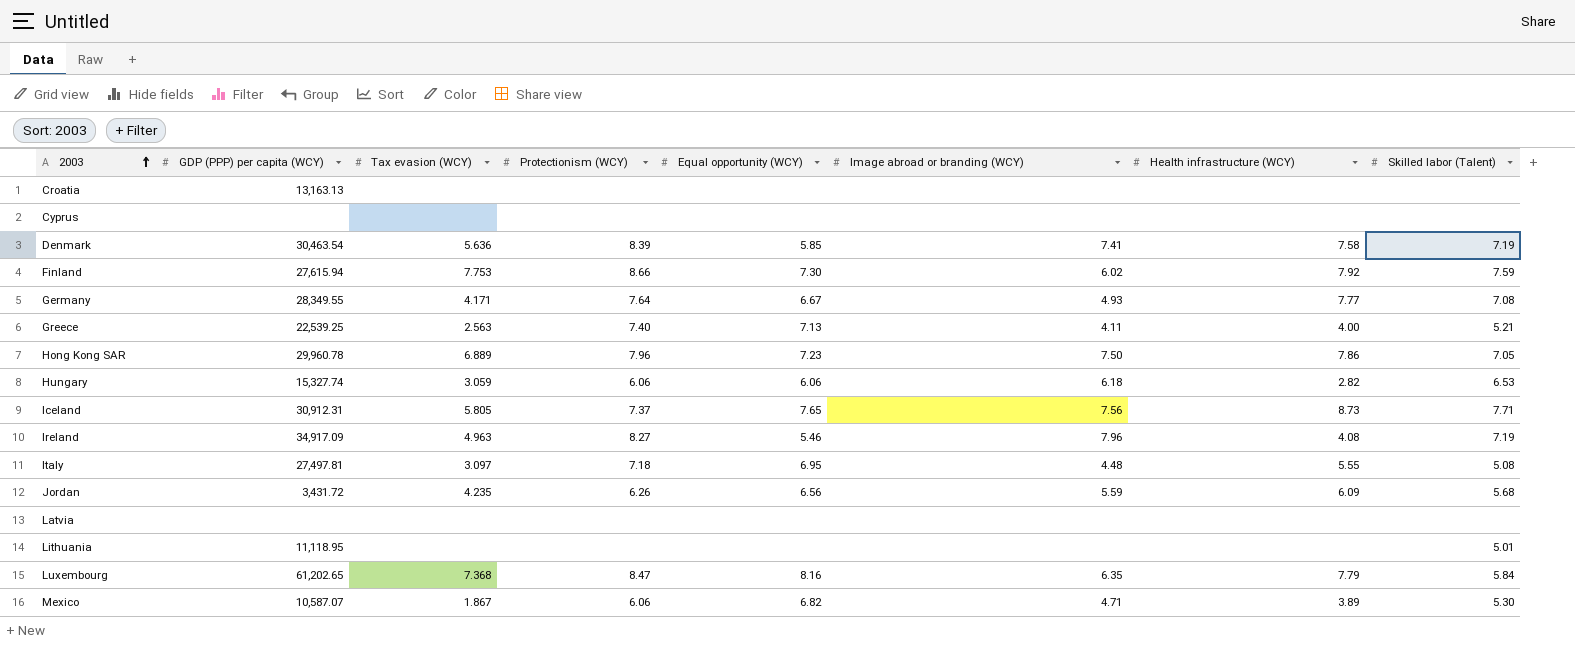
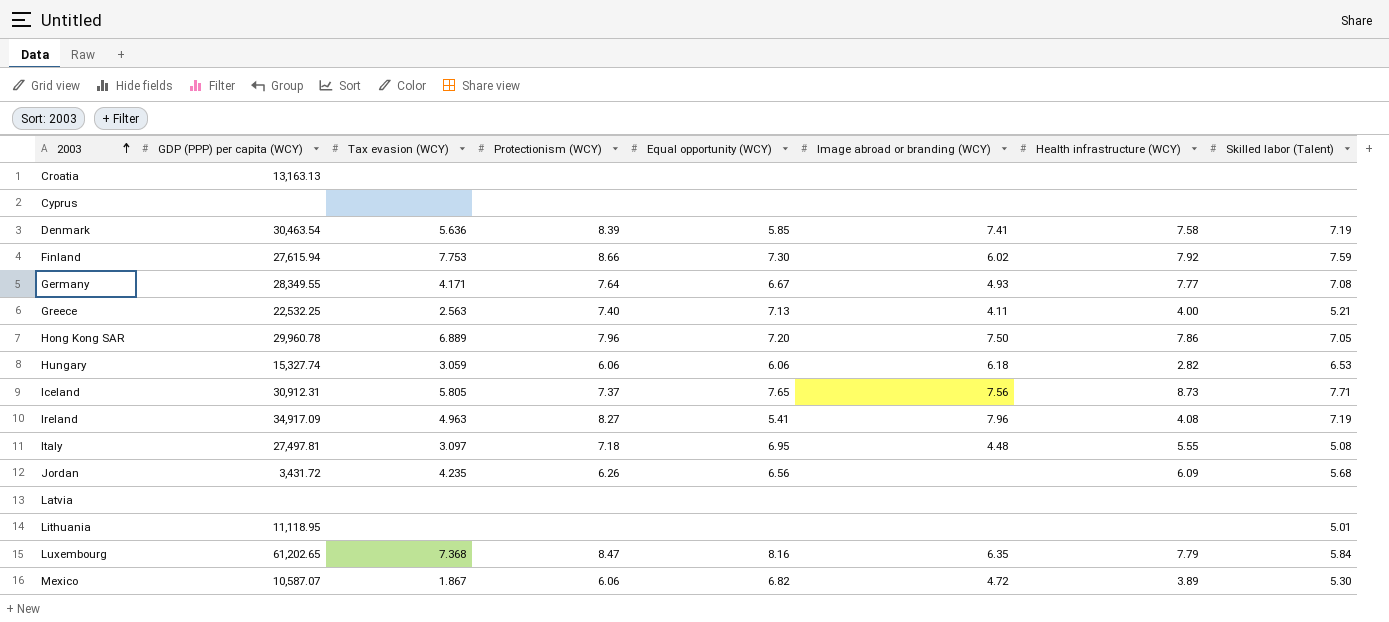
Greece | GDP (PPP) per capita (WCY): 22,539.25 -> 22,532.25
Hong Kong SAR | Equal opportunity (WCY): 7.23 -> 7.20
Ireland | Equal opportunity (WCY): 5.46 -> 5.41
Jordan | Image abroad or branding (WCY): 5.59 -> none
Mexico | Image abroad or branding (WCY): 4.71 -> 4.72

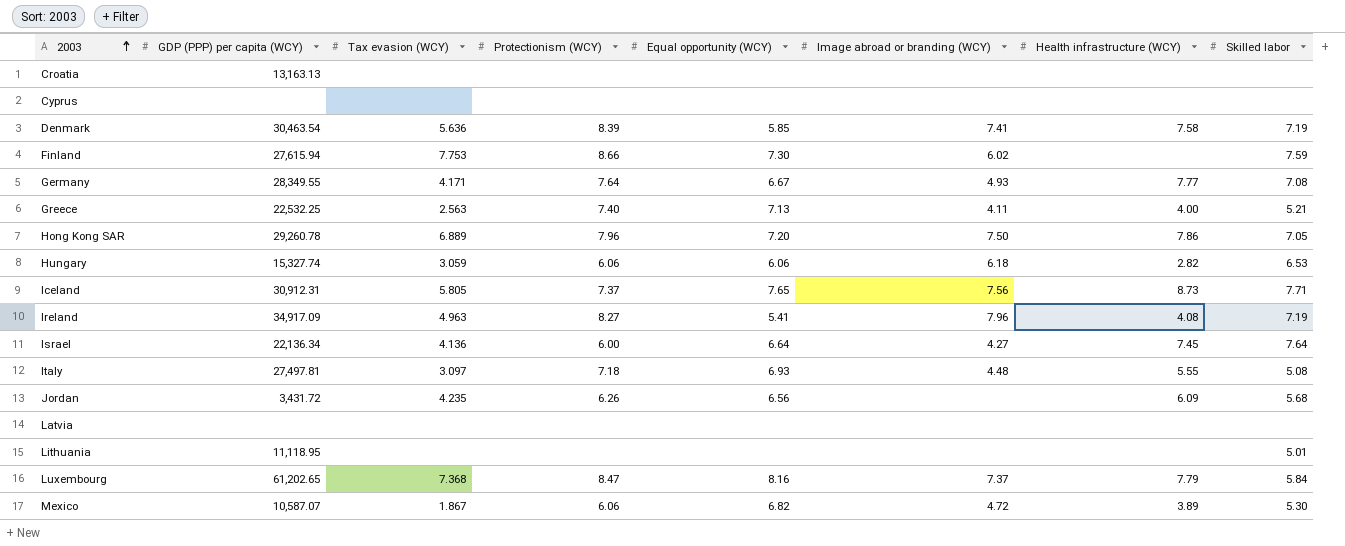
column name: Skilled labor (Talent) -> Skilled labor
Finland | Health infrastructure (WCY): 7.92 -> none
Hong Kong SAR | GDP (PPP) per capita (WCY): 29,960.78 -> 29,260.78
row Israel: none -> 22,136.34 | 4.136 | 6.00 | 6.64 | 4.27 | 7.45 | 7.64
Italy | Equal opportunity (WCY): 6.95 -> 6.93
Luxembourg | Image abroad or branding (WCY): 6.35 -> 7.37

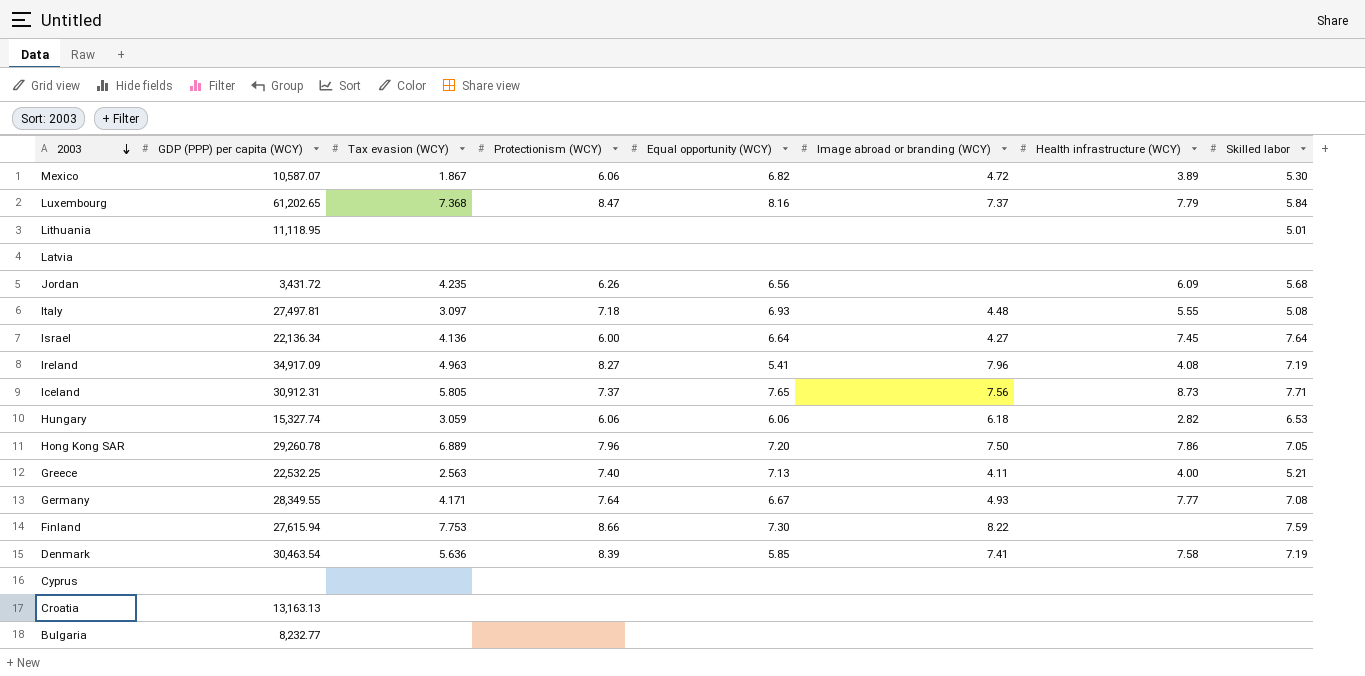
row order: 2003 ascending -> 2003 descending
Finland | Image abroad or branding (WCY): 6.02 -> 8.22
row Bulgaria: none -> 8,232.77 | none | none | none | none | none | none

